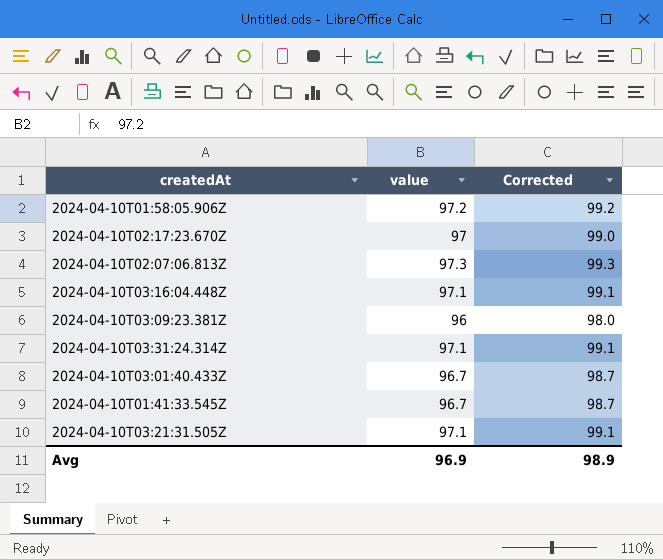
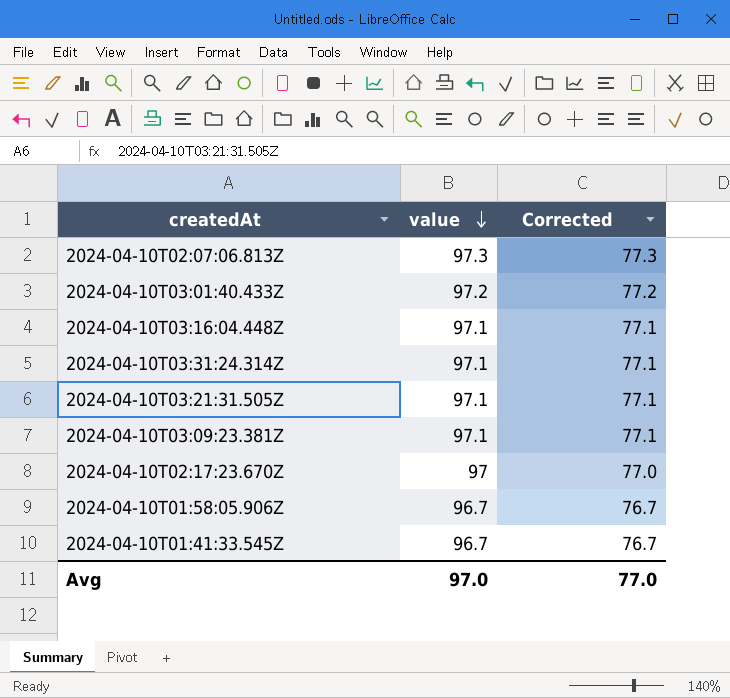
row order: none -> value descending
column Corrected | formula: [value] + 2 -> [value] - 20
2024-04-10T03:01:40.433Z | value: 96.7 -> 97.2
2024-04-10T03:09:23.381Z | value: 96 -> 97.1
2024-04-10T01:58:05.906Z | value: 97.2 -> 96.7
Avg | value: 96.9 -> 97.0
Avg | Corrected: 98.9 -> 77.0

